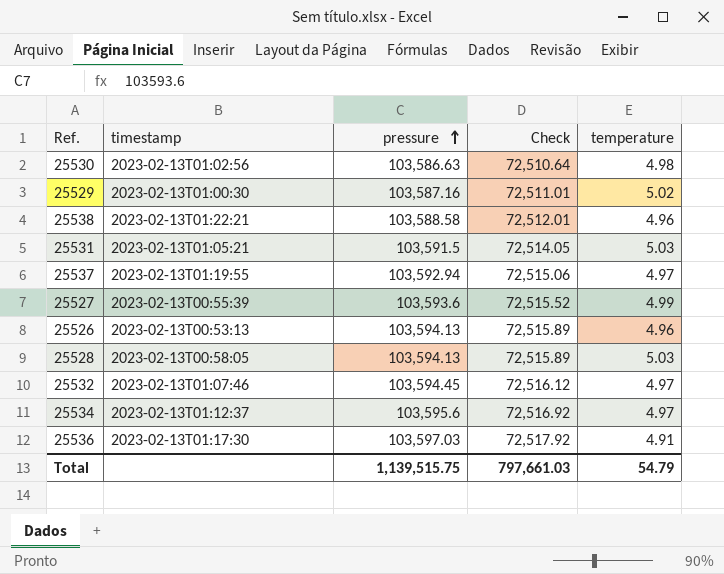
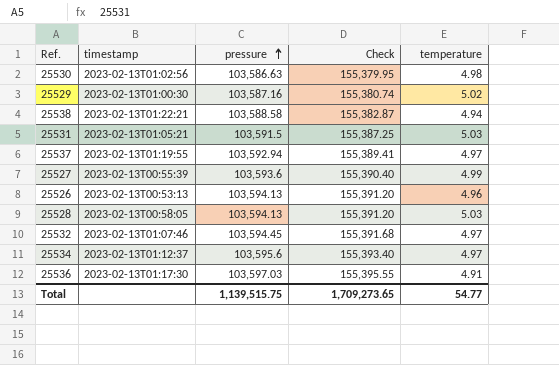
column Check | formula: [pressure] * 0.7 -> [pressure] * 1.5
25538 | temperature: 4.96 -> 4.94
Total | Check: 797,661.03 -> 1,709,273.65
Total | temperature: 54.79 -> 54.77

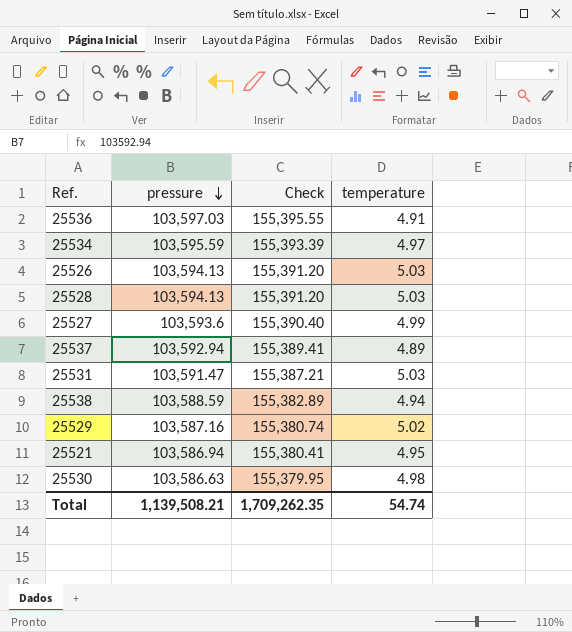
row order: pressure ascending -> pressure descending
column timestamp | position: 2 -> none
row 25532: 2023-02-13T01:07:46 | 103,594.45 | 155,391.68 | 4.97 -> none
25534 | pressure: 103,595.6 -> 103,595.59
25534 | Check: 155,393.40 -> 155,393.39
25526 | temperature: 4.96 -> 5.03
25537 | temperature: 4.97 -> 4.89
25531 | pressure: 103,591.5 -> 103,591.47
25531 | Check: 155,387.25 -> 155,387.21
25538 | pressure: 103,588.58 -> 103,588.59
25538 | Check: 155,382.87 -> 155,382.89
row 25521: none -> 103,586.94 | 155,380.41 | 4.95
Total | pressure: 1,139,515.75 -> 1,139,508.21
Total | Check: 1,709,273.65 -> 1,709,262.35
Total | temperature: 54.77 -> 54.74

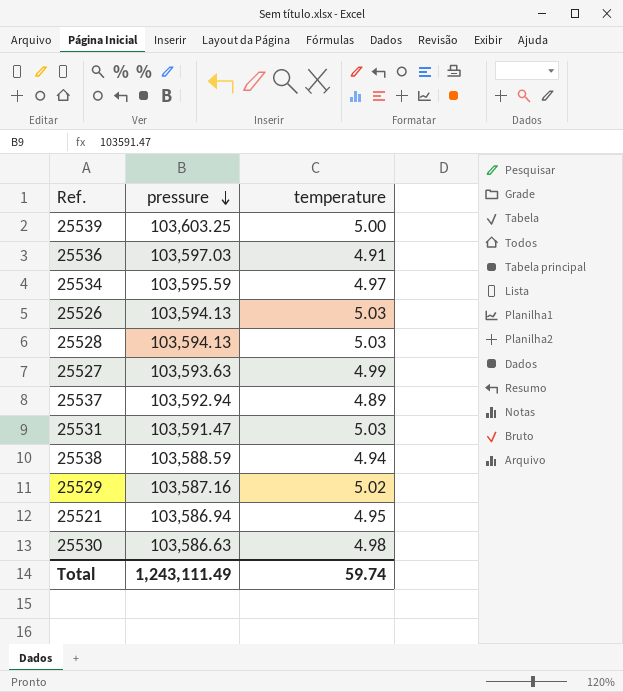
column Check | formula: [pressure] * 1.5 -> none
row 25539: none -> 103,603.25 | 5.00
25527 | pressure: 103,593.6 -> 103,593.63
Total | pressure: 1,139,508.21 -> 1,243,111.49
Total | temperature: 54.74 -> 59.74

